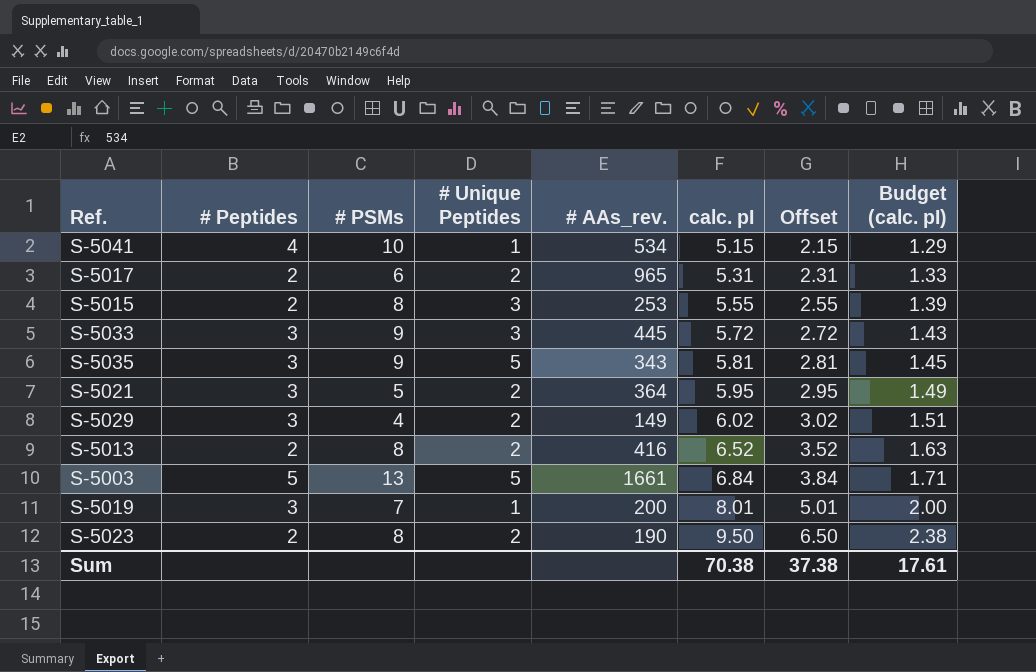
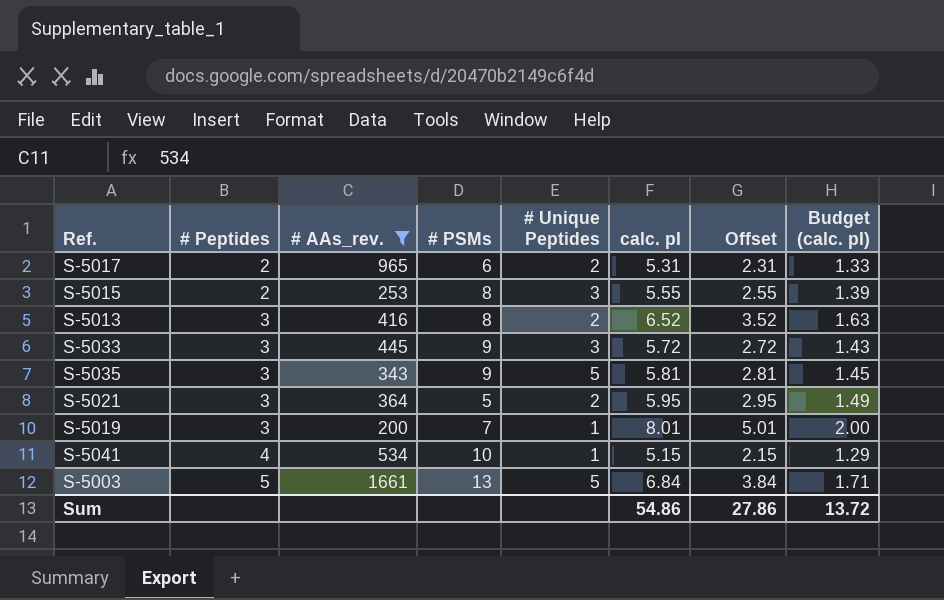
filter: none -> # AAs_rev. >= 200
row order: calc. pI ascending -> # Peptides ascending
column # AAs_rev. | position: 5 -> 3
S-5013 | # Peptides: 2 -> 3
Sum | calc. pI: 70.38 -> 54.86
Sum | Offset: 37.38 -> 27.86
Sum | Budget (calc. pI): 17.61 -> 13.72

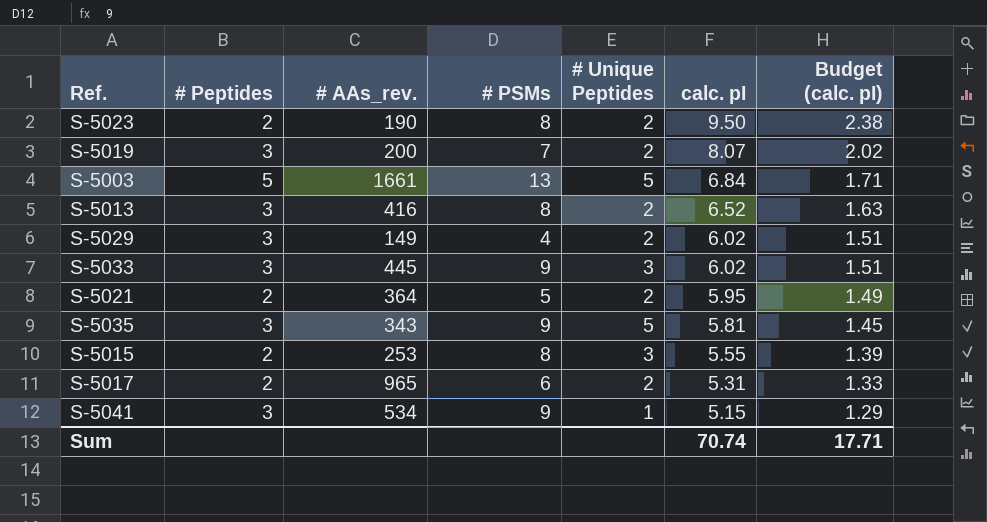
filter: # AAs_rev. >= 200 -> none
row order: # Peptides ascending -> calc. pI descending
column Offset | formula: [calc. pI] - 3 -> none
S-5019 | # Unique Peptides: 1 -> 2
S-5019 | calc. pI: 8.01 -> 8.07
S-5019 | Budget (calc. pI): 2.00 -> 2.02
S-5033 | calc. pI: 5.72 -> 6.02
S-5033 | Budget (calc. pI): 1.43 -> 1.51
S-5021 | # Peptides: 3 -> 2
S-5041 | # Peptides: 4 -> 3
S-5041 | # PSMs: 10 -> 9
Sum | calc. pI: 54.86 -> 70.74
Sum | Budget (calc. pI): 13.72 -> 17.71

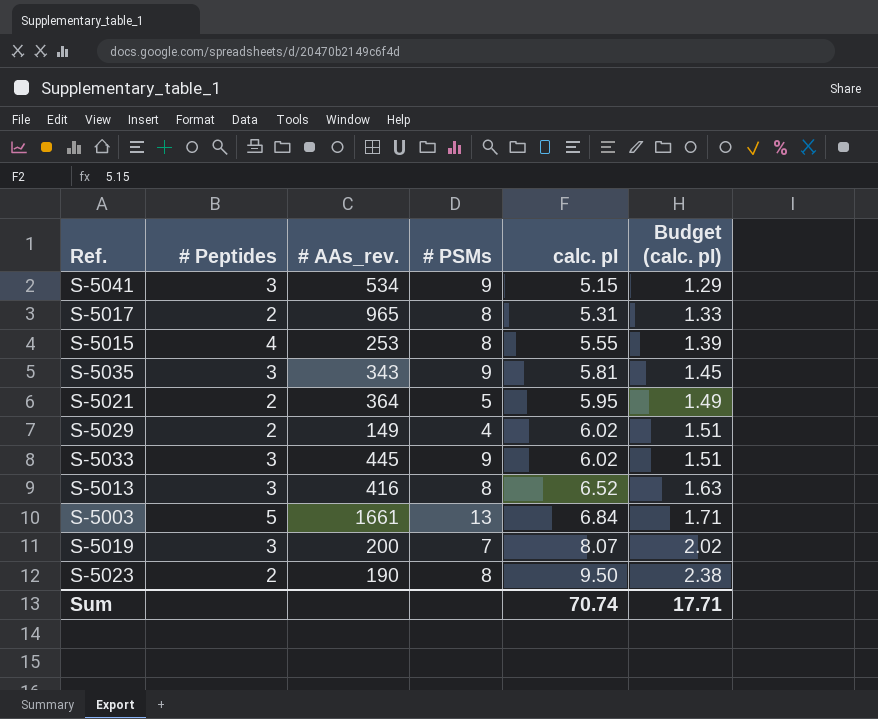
row order: calc. pI descending -> calc. pI ascending
column # Unique Peptides | position: 5 -> none
S-5017 | # PSMs: 6 -> 8
S-5015 | # Peptides: 2 -> 4
S-5029 | # Peptides: 3 -> 2

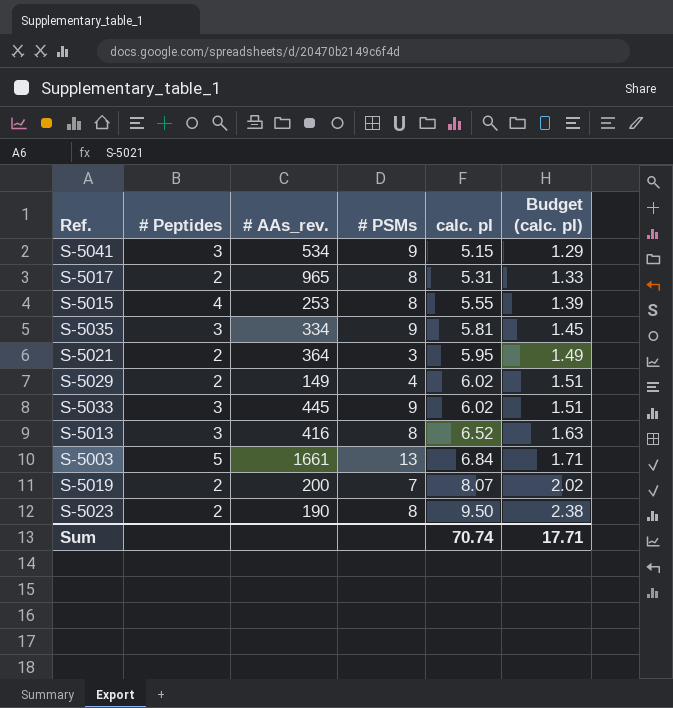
S-5035 | # AAs_rev.: 343 -> 334
S-5021 | # PSMs: 5 -> 3
S-5019 | # Peptides: 3 -> 2

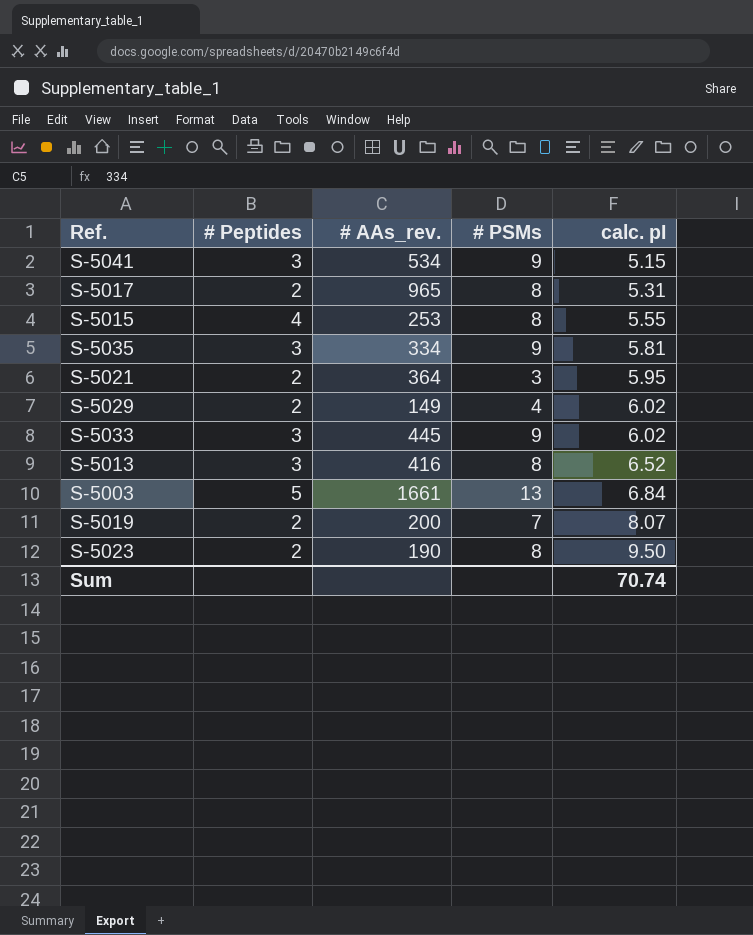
column Budget (calc. pI) | formula: [calc. pI] * 0.25 -> none

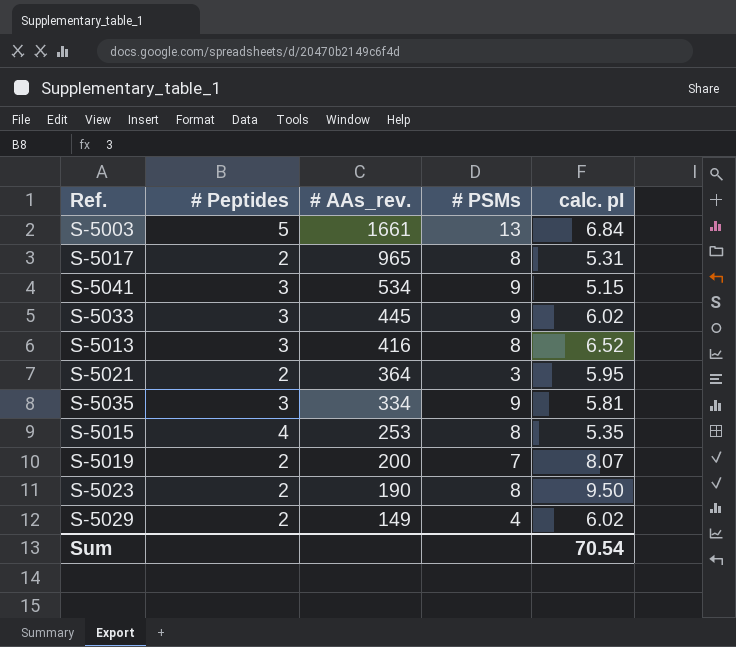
row order: calc. pI ascending -> # AAs_rev. descending
S-5015 | calc. pI: 5.55 -> 5.35
Sum | calc. pI: 70.74 -> 70.54

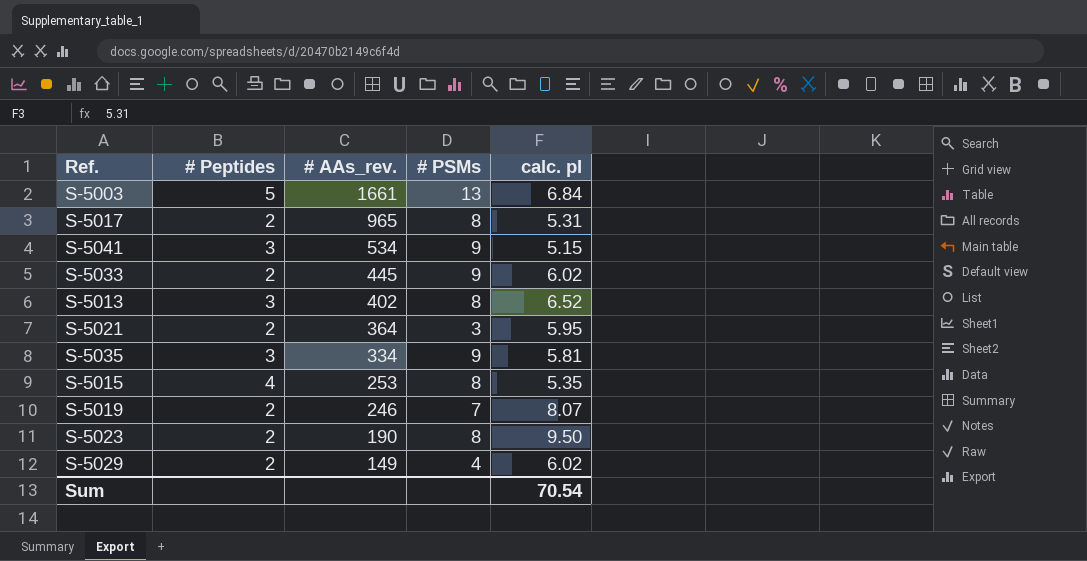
S-5033 | # Peptides: 3 -> 2
S-5013 | # AAs_rev.: 416 -> 402
S-5019 | # AAs_rev.: 200 -> 246

